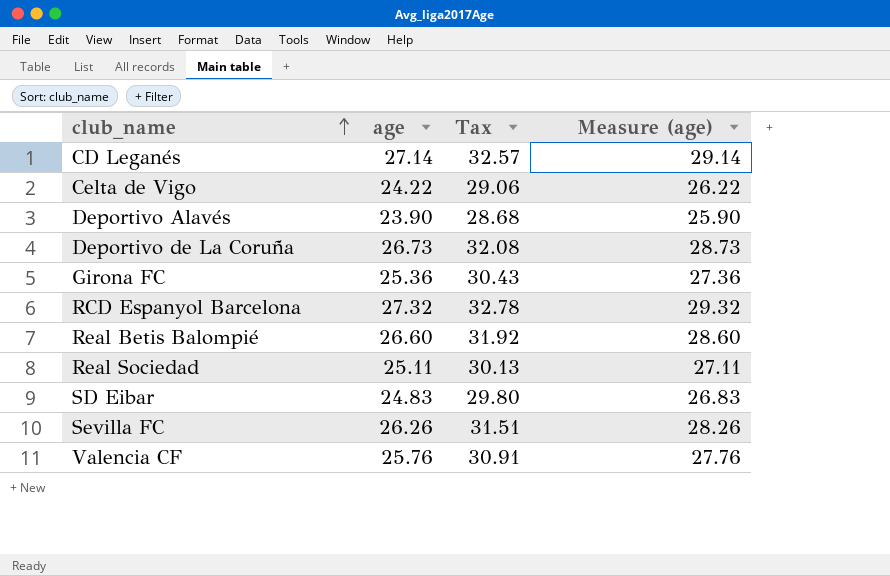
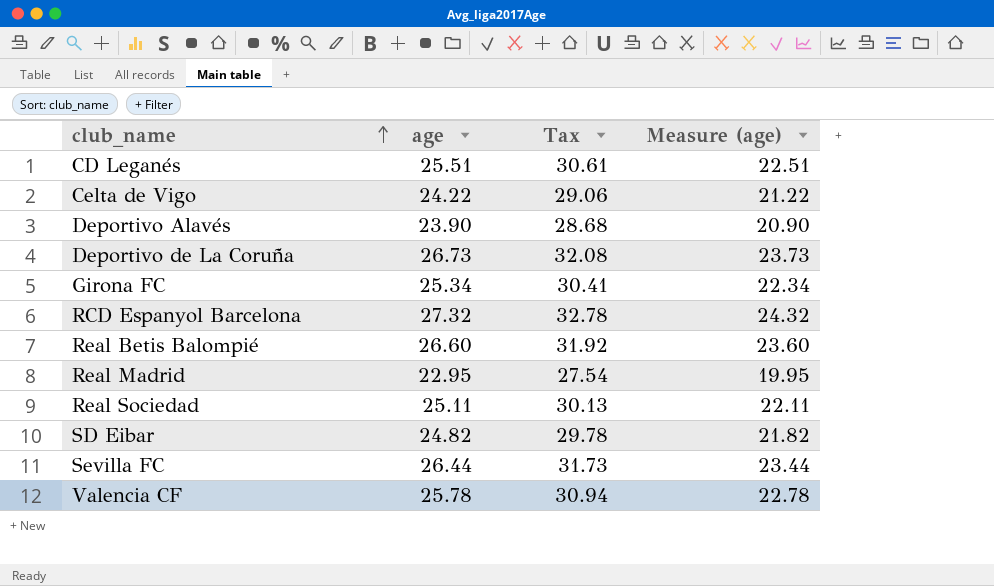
column Measure (age) | formula: [age] + 2 -> [age] - 3
CD Leganés | age: 27.14 -> 25.51
CD Leganés | Tax: 32.57 -> 30.61
Girona FC | age: 25.36 -> 25.34
Girona FC | Tax: 30.43 -> 30.41
row Real Madrid: none -> 22.95 | 27.54 | 19.95
SD Eibar | age: 24.83 -> 24.82
SD Eibar | Tax: 29.80 -> 29.78
Sevilla FC | age: 26.26 -> 26.44
Sevilla FC | Tax: 31.51 -> 31.73
Valencia CF | age: 25.76 -> 25.78
Valencia CF | Tax: 30.91 -> 30.94

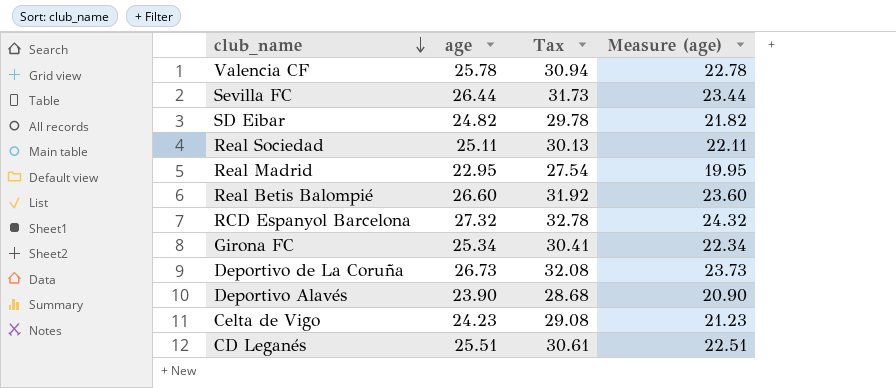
row order: club_name ascending -> club_name descending
Celta de Vigo | age: 24.22 -> 24.23
Celta de Vigo | Tax: 29.06 -> 29.08
Celta de Vigo | Measure (age): 21.22 -> 21.23

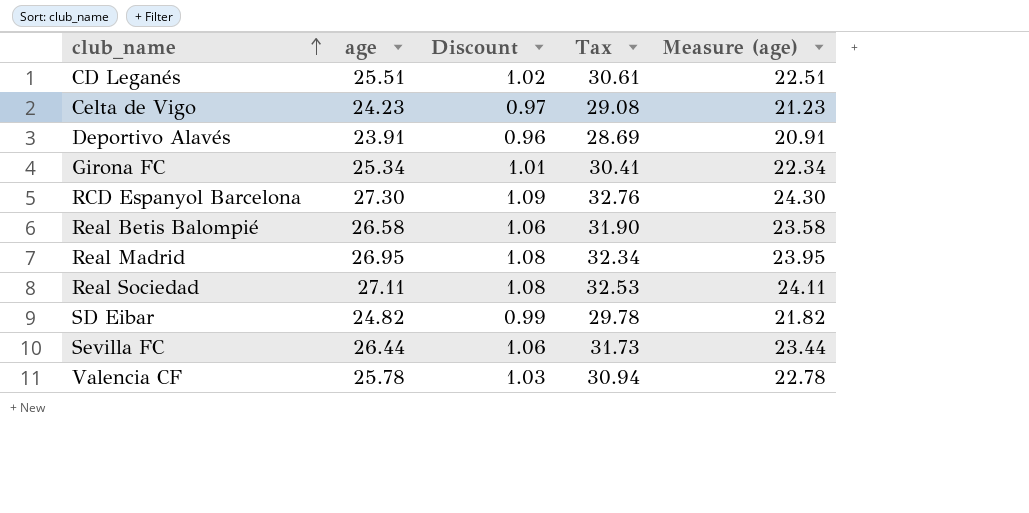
row order: club_name descending -> club_name ascending
column Discount | formula: none -> [age] * 0.04
row Deportivo de La Coruña: 26.73 | 32.08 | 23.73 -> none
Deportivo Alavés | age: 23.90 -> 23.91
Deportivo Alavés | Tax: 28.68 -> 28.69
Deportivo Alavés | Measure (age): 20.90 -> 20.91
RCD Espanyol Barcelona | age: 27.32 -> 27.30
RCD Espanyol Barcelona | Tax: 32.78 -> 32.76
RCD Espanyol Barcelona | Measure (age): 24.32 -> 24.30
Real Betis Balompié | age: 26.60 -> 26.58
Real Betis Balompié | Tax: 31.92 -> 31.90
Real Betis Balompié | Measure (age): 23.60 -> 23.58
Real Madrid | age: 22.95 -> 26.95
Real Madrid | Tax: 27.54 -> 32.34
Real Madrid | Measure (age): 19.95 -> 23.95
Real Sociedad | age: 25.11 -> 27.11
Real Sociedad | Tax: 30.13 -> 32.53
Real Sociedad | Measure (age): 22.11 -> 24.11

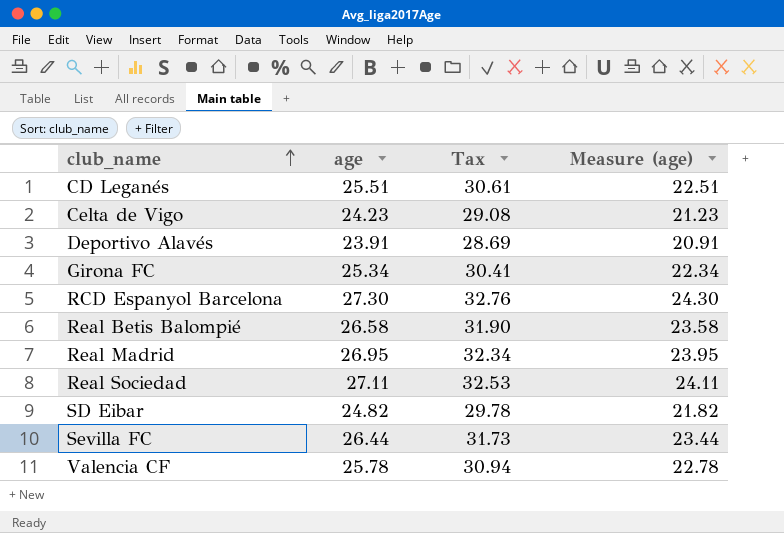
column Discount | formula: [age] * 0.04 -> none

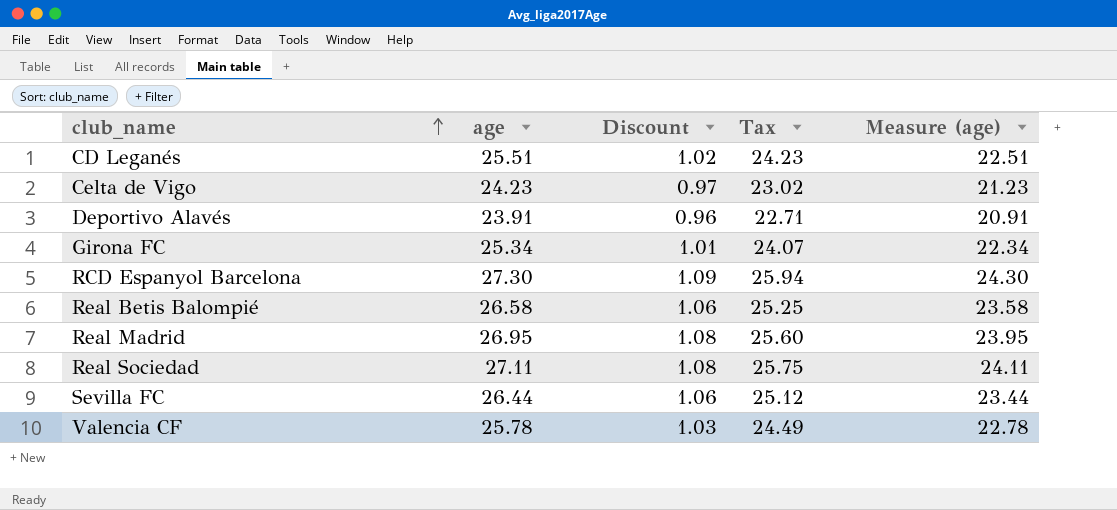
column Discount | formula: none -> [age] * 0.04
column Tax | formula: [age] * 1.2 -> [age] * 0.95
row SD Eibar: 24.82 | 29.78 | 21.82 -> none

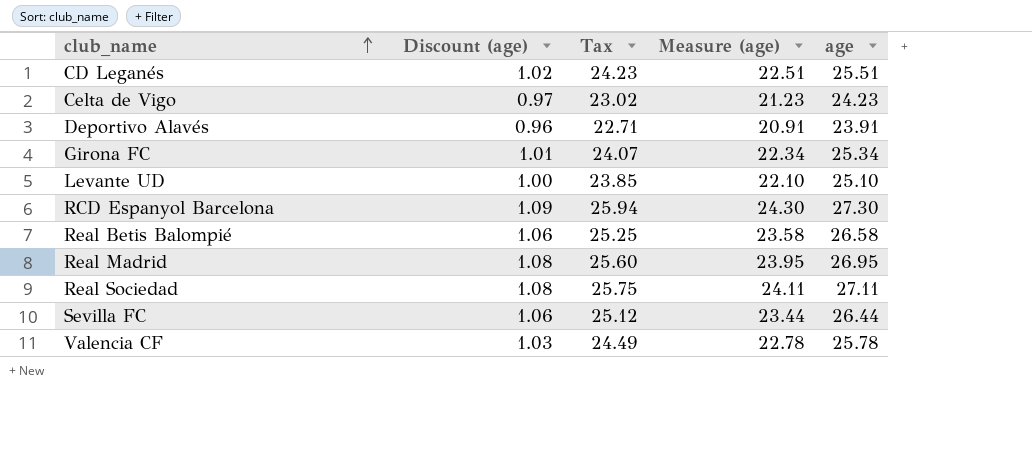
column name: Discount -> Discount (age)
column age | position: 2 -> 5
row Levante UD: none -> 1.00 | 23.85 | 22.10 | 25.10

